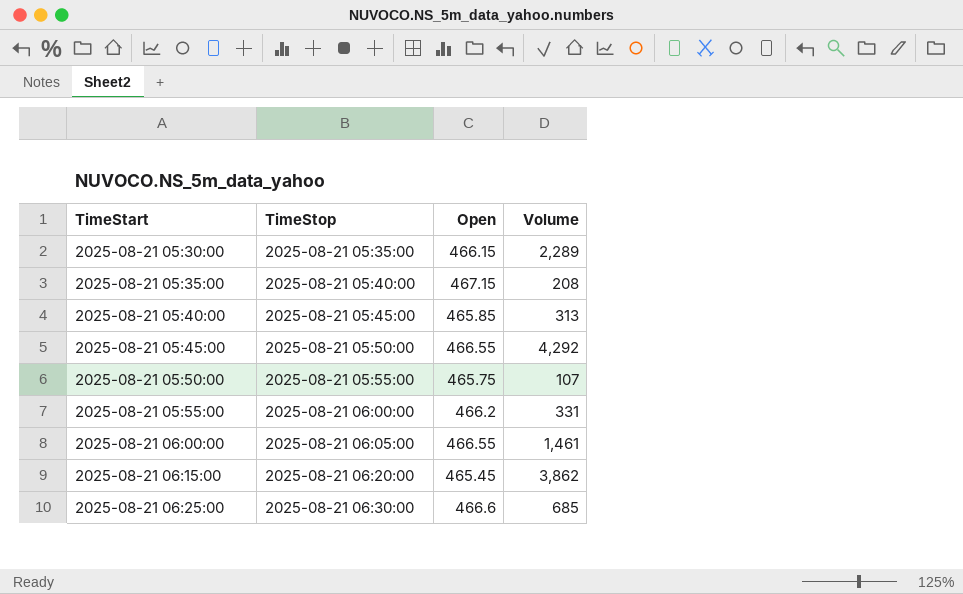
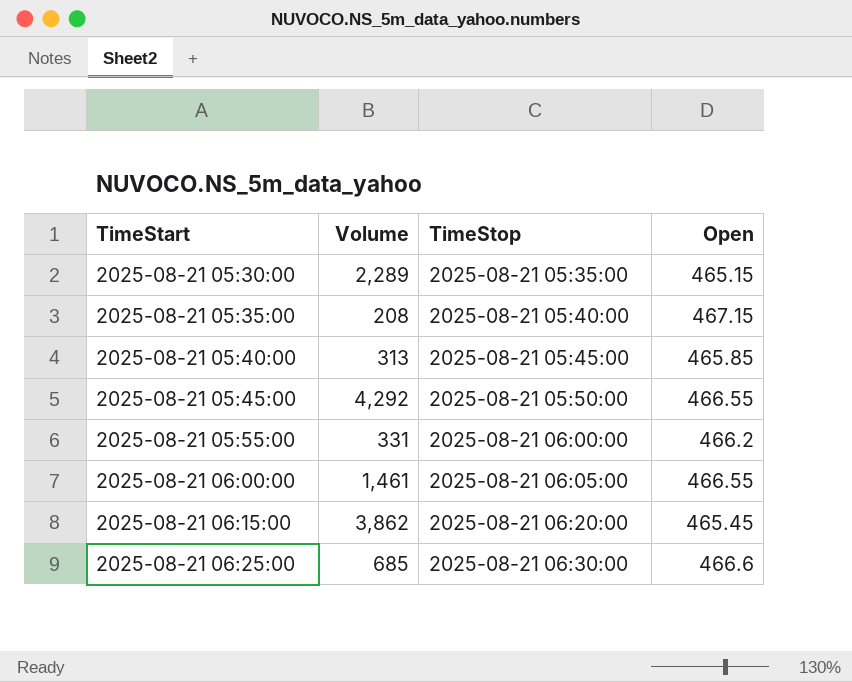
column Volume | position: 4 -> 2
row 2025-08-21 05:50:00: 2025-08-21 05:55:00 | 465.75 | 107 -> none
2025-08-21 05:30:00 | Open: 466.15 -> 465.15

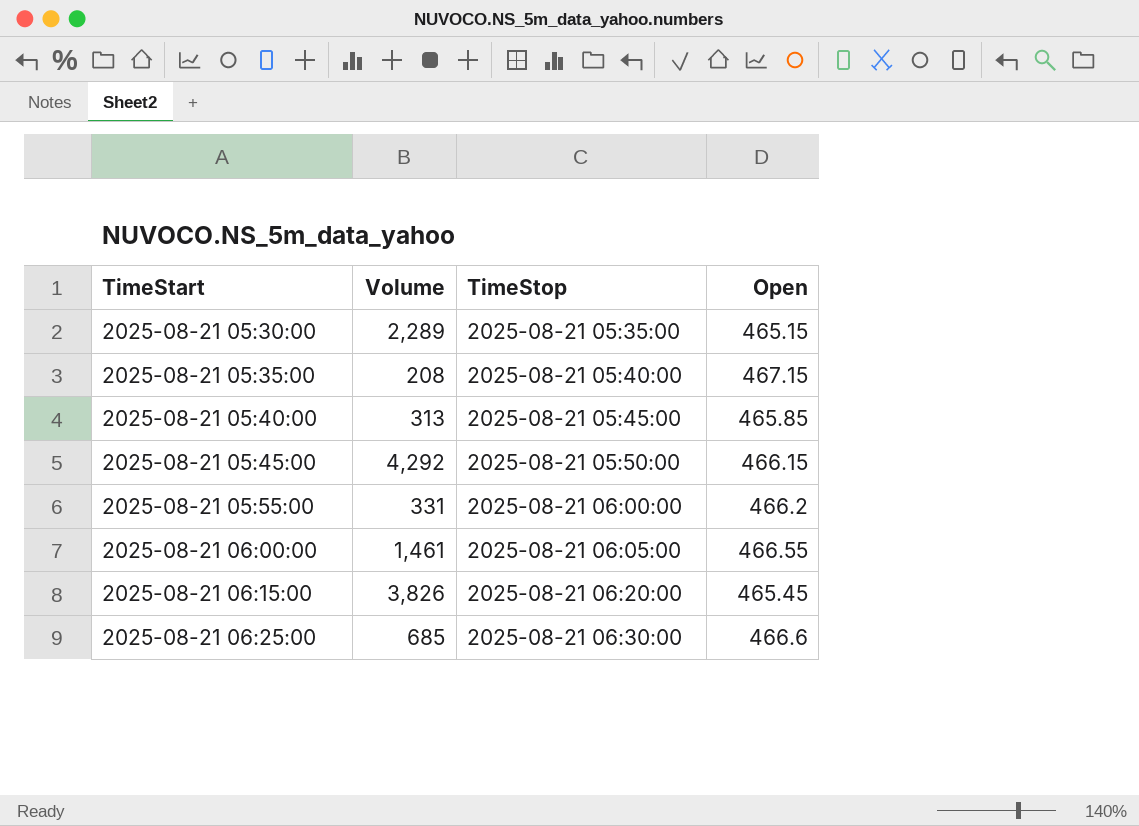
2025-08-21 05:45:00 | Open: 466.55 -> 466.15
2025-08-21 06:15:00 | Volume: 3,862 -> 3,826

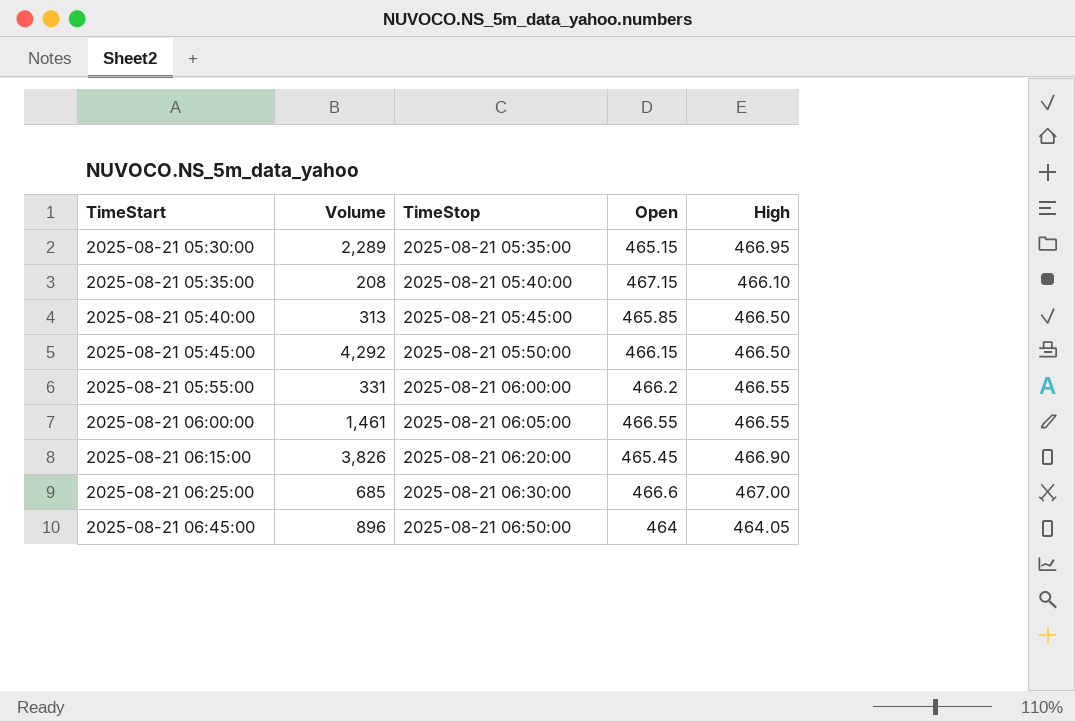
column High | position: none -> 5
row 2025-08-21 06:45:00: none -> 896 | 2025-08-21 06:50:00 | 464 | 464.05

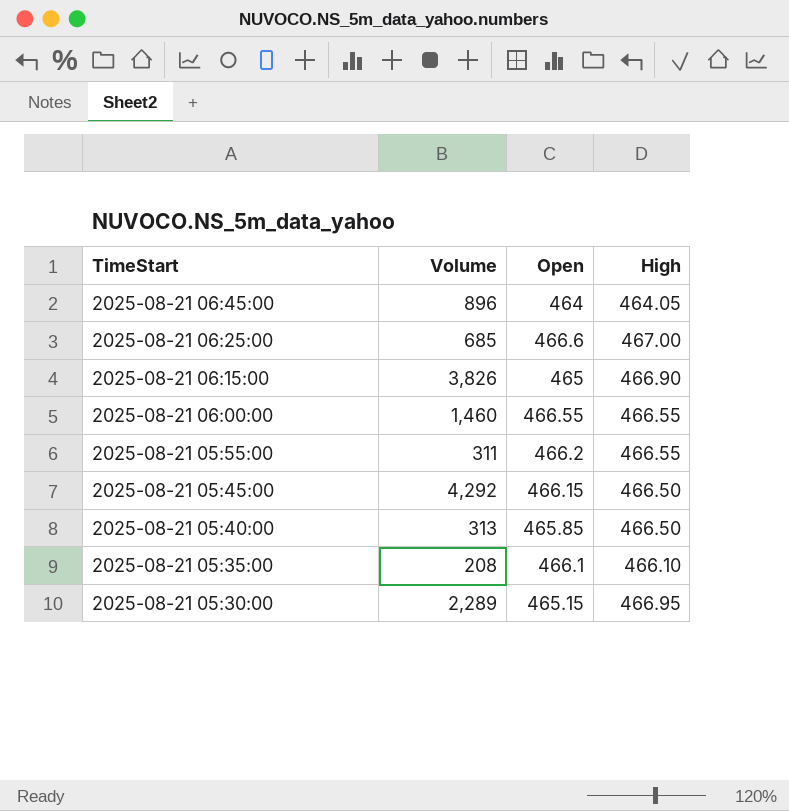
row order: TimeStart ascending -> TimeStart descending
column TimeStop | position: 3 -> none
2025-08-21 06:15:00 | Open: 465.45 -> 465
2025-08-21 06:00:00 | Volume: 1,461 -> 1,460
2025-08-21 05:55:00 | Volume: 331 -> 311
2025-08-21 05:35:00 | Open: 467.15 -> 466.1

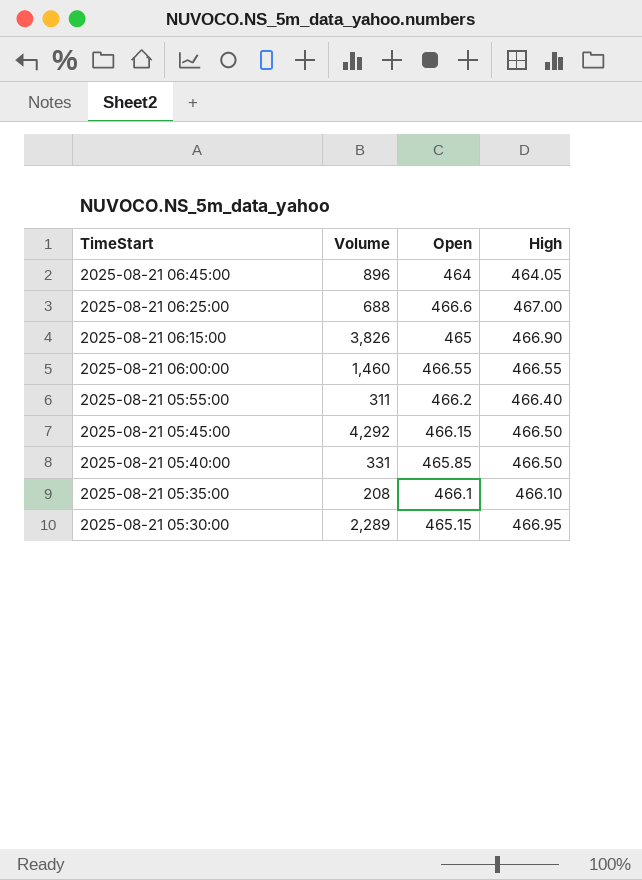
2025-08-21 06:25:00 | Volume: 685 -> 688
2025-08-21 05:55:00 | High: 466.55 -> 466.40
2025-08-21 05:40:00 | Volume: 313 -> 331

